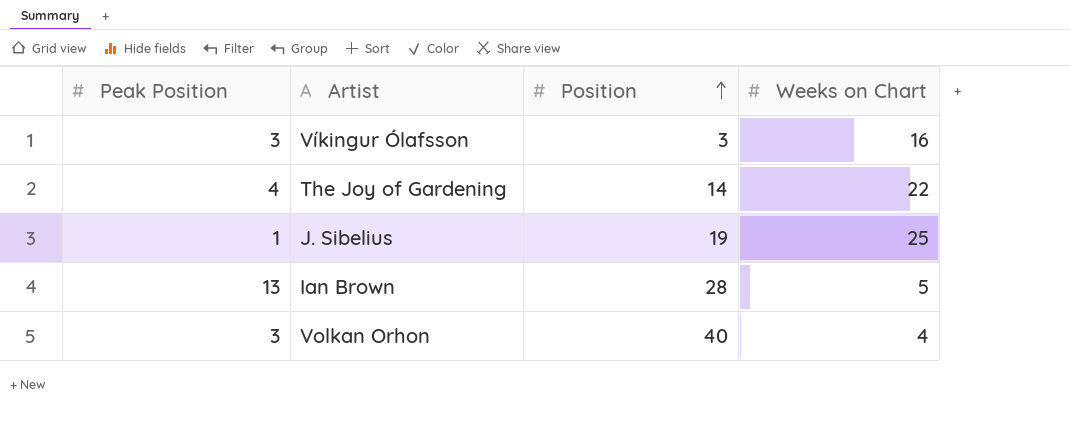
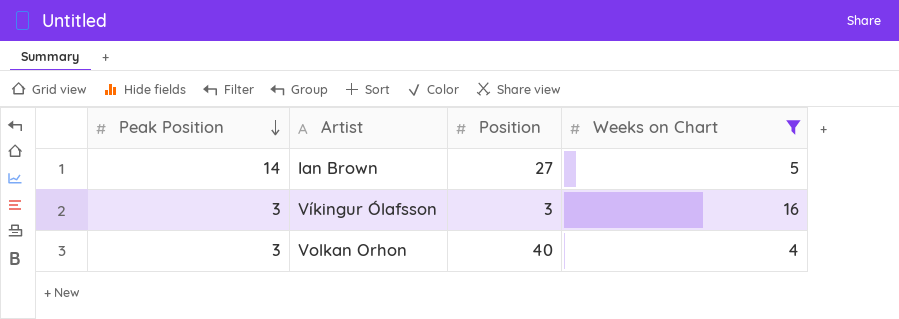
filter: none -> Weeks on Chart <= 16
row order: Position ascending -> Peak Position descending
Ian Brown | Peak Position: 13 -> 14
Ian Brown | Position: 28 -> 27

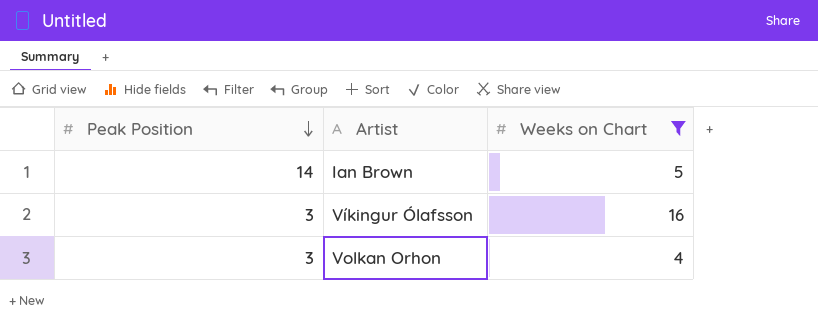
column Position | position: 3 -> none

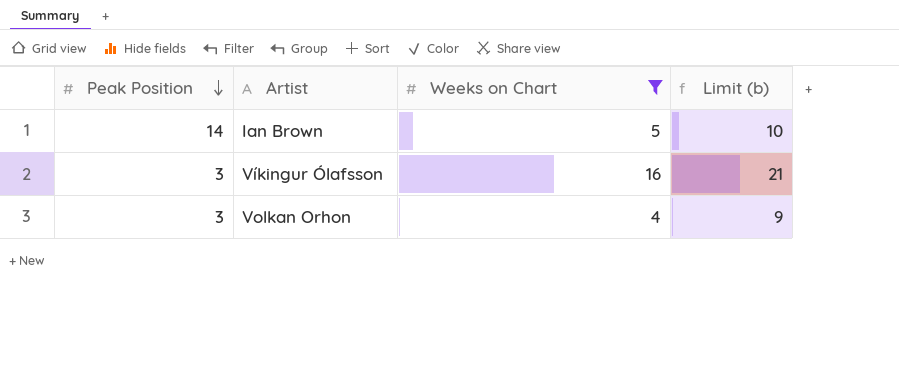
column Limit (b) | formula: none -> [Weeks on Chart] + 5

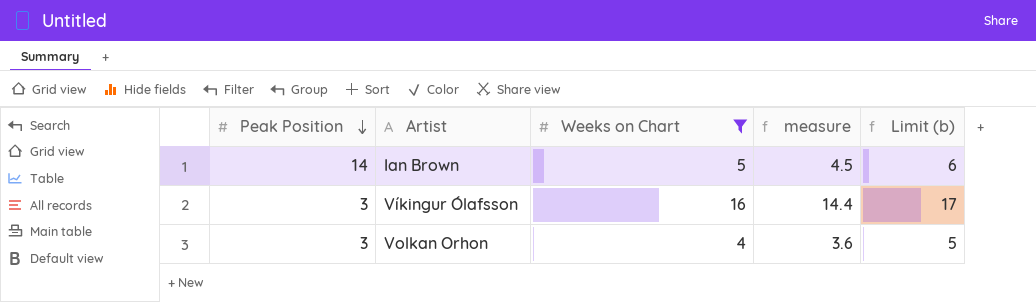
column measure | formula: none -> [Weeks on Chart] * 0.9
column Limit (b) | formula: [Weeks on Chart] + 5 -> [Weeks on Chart] + 1

